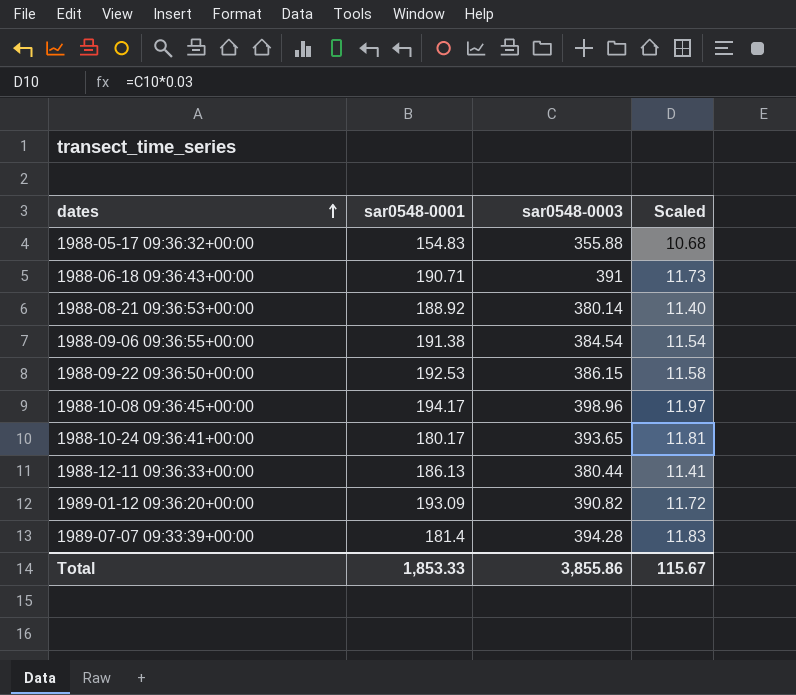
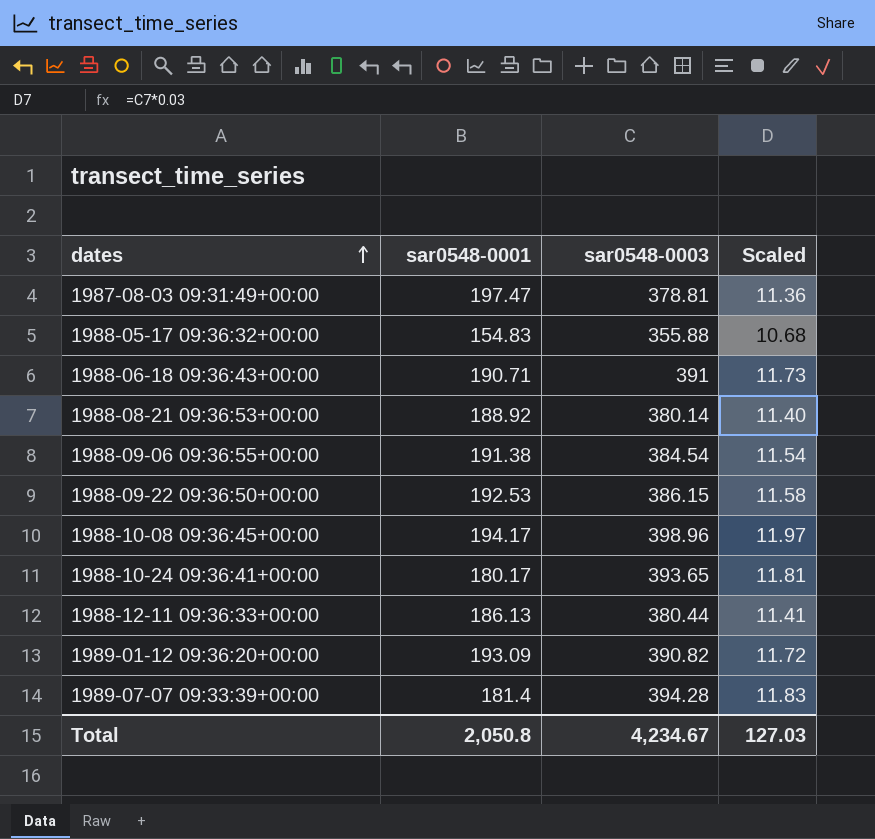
row 1987-08-03 09:31:49+00:00: none -> 197.47 | 378.81 | 11.36
Total | sar0548-0001: 1,853.33 -> 2,050.8
Total | sar0548-0003: 3,855.86 -> 4,234.67
Total | Scaled: 115.67 -> 127.03

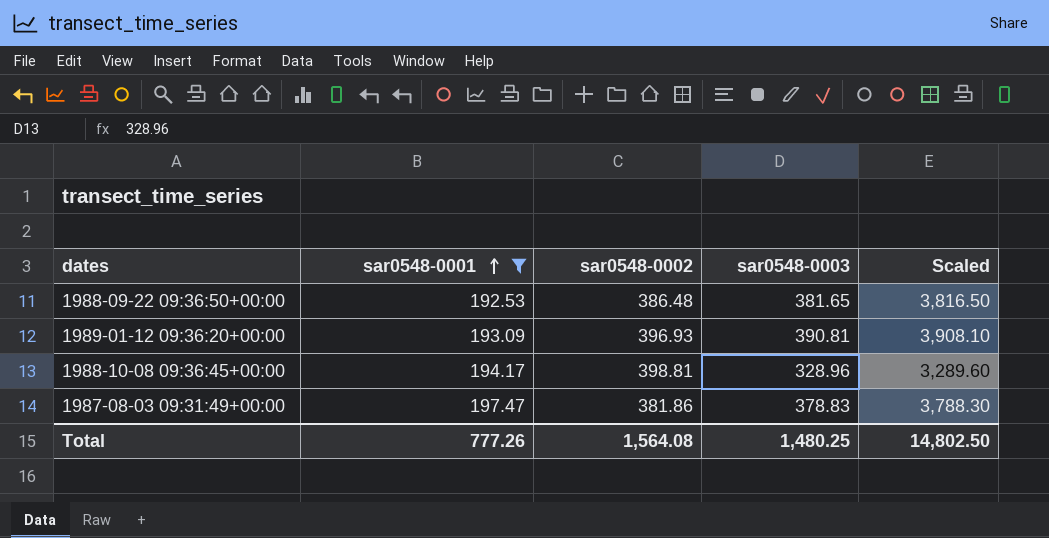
filter: none -> sar0548-0001 >= 192.53
row order: dates ascending -> sar0548-0001 ascending
column sar0548-0002 | position: none -> 3
column Scaled | formula: [sar0548-0003] * 0.03 -> [sar0548-0003] * 10
1988-09-22 09:36:50+00:00 | sar0548-0003: 386.15 -> 381.65
1989-01-12 09:36:20+00:00 | sar0548-0003: 390.82 -> 390.81
1988-10-08 09:36:45+00:00 | sar0548-0003: 398.96 -> 328.96
1987-08-03 09:31:49+00:00 | sar0548-0003: 378.81 -> 378.83
Total | sar0548-0001: 2,050.8 -> 777.26
Total | sar0548-0003: 4,234.67 -> 1,480.25
Total | Scaled: 127.03 -> 14,802.50

